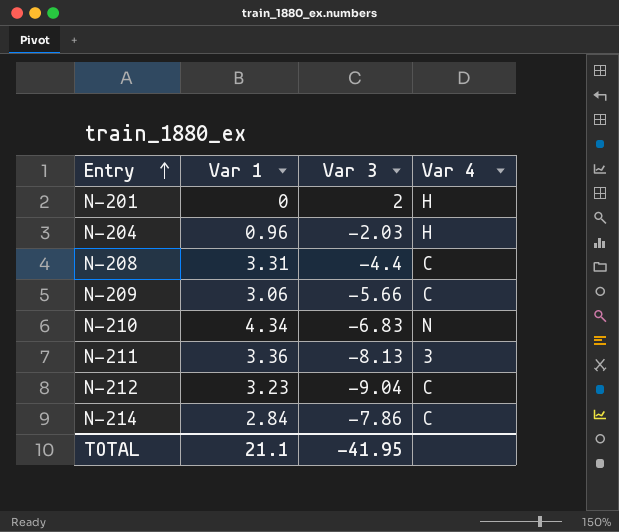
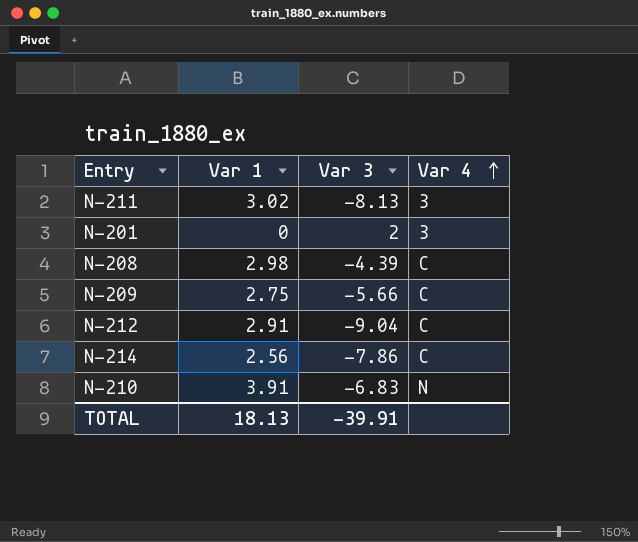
row order: Entry ascending -> Var 4 ascending
row N-204: 0.96 | -2.03 | H -> none
N-211 | Var 1: 3.36 -> 3.02
N-201 | Var 4: H -> 3
N-208 | Var 1: 3.31 -> 2.98
N-208 | Var 3: -4.4 -> -4.39
N-209 | Var 1: 3.06 -> 2.75
N-212 | Var 1: 3.23 -> 2.91
N-214 | Var 1: 2.84 -> 2.56
N-210 | Var 1: 4.34 -> 3.91
TOTAL | Var 1: 21.1 -> 18.13
TOTAL | Var 3: -41.95 -> -39.91

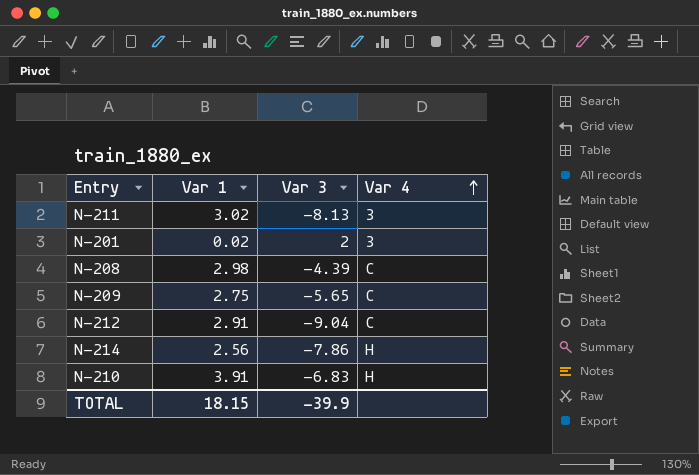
N-201 | Var 1: 0 -> 0.02
N-209 | Var 3: -5.66 -> -5.65
N-214 | Var 4: C -> H
N-210 | Var 4: N -> H
TOTAL | Var 1: 18.13 -> 18.15
TOTAL | Var 3: -39.91 -> -39.9

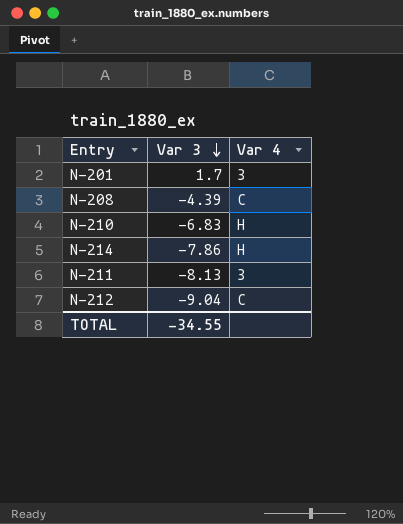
row order: Var 4 ascending -> Var 3 descending
column Var 1 | position: 2 -> none
row N-209: 2.75 | -5.65 | C -> none
N-201 | Var 3: 2 -> 1.7
TOTAL | Var 3: -39.9 -> -34.55

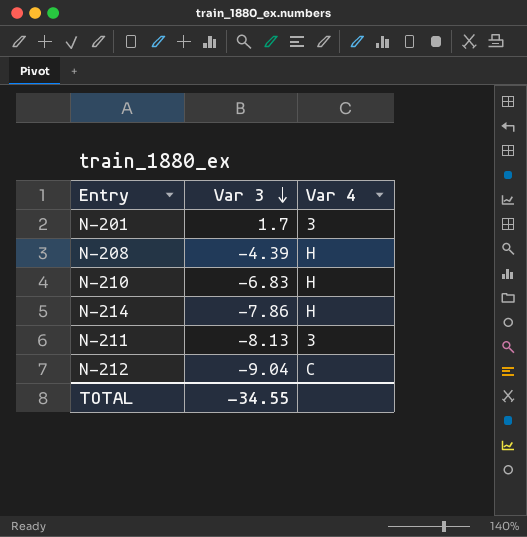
N-208 | Var 4: C -> H

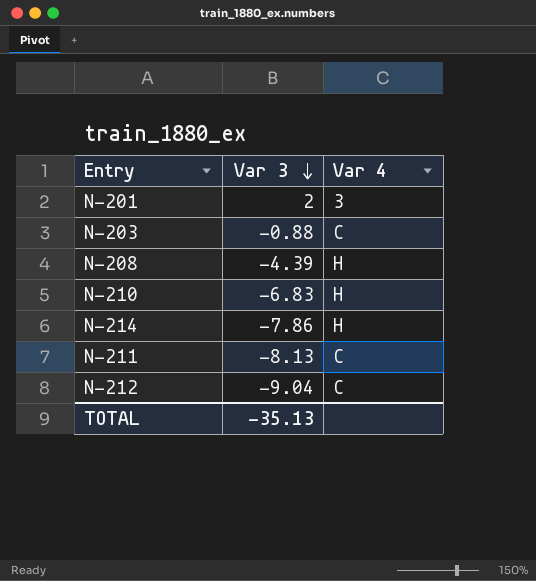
N-201 | Var 3: 1.7 -> 2
row N-203: none -> -0.88 | C
N-211 | Var 4: 3 -> C
TOTAL | Var 3: -34.55 -> -35.13

